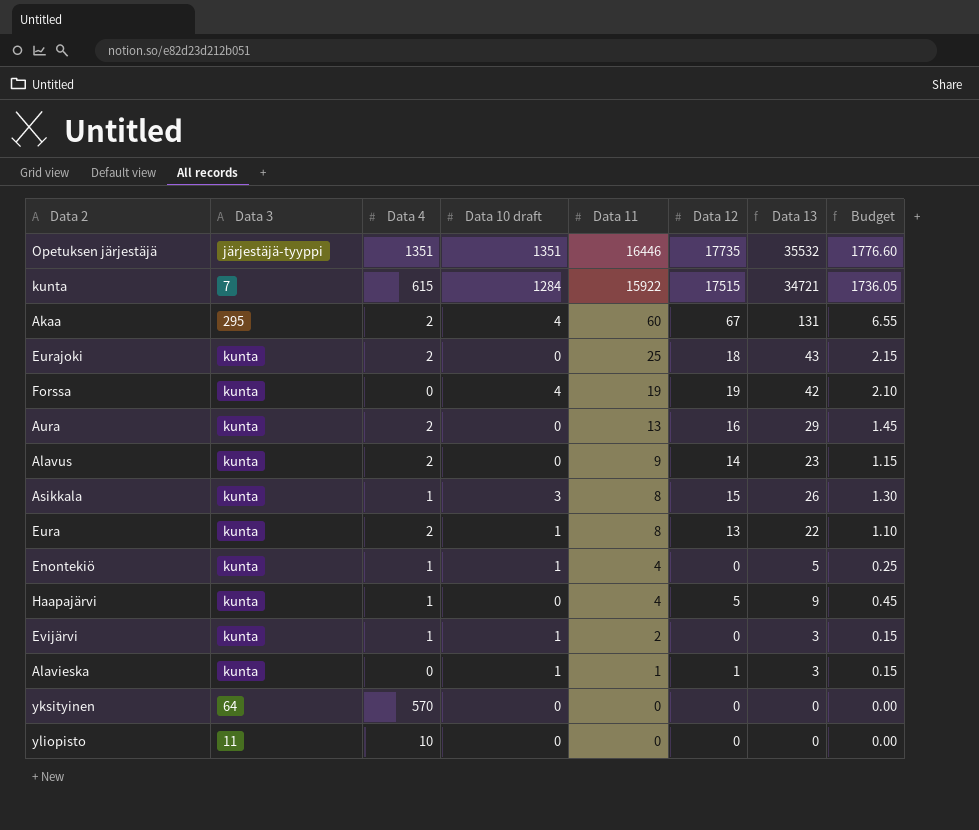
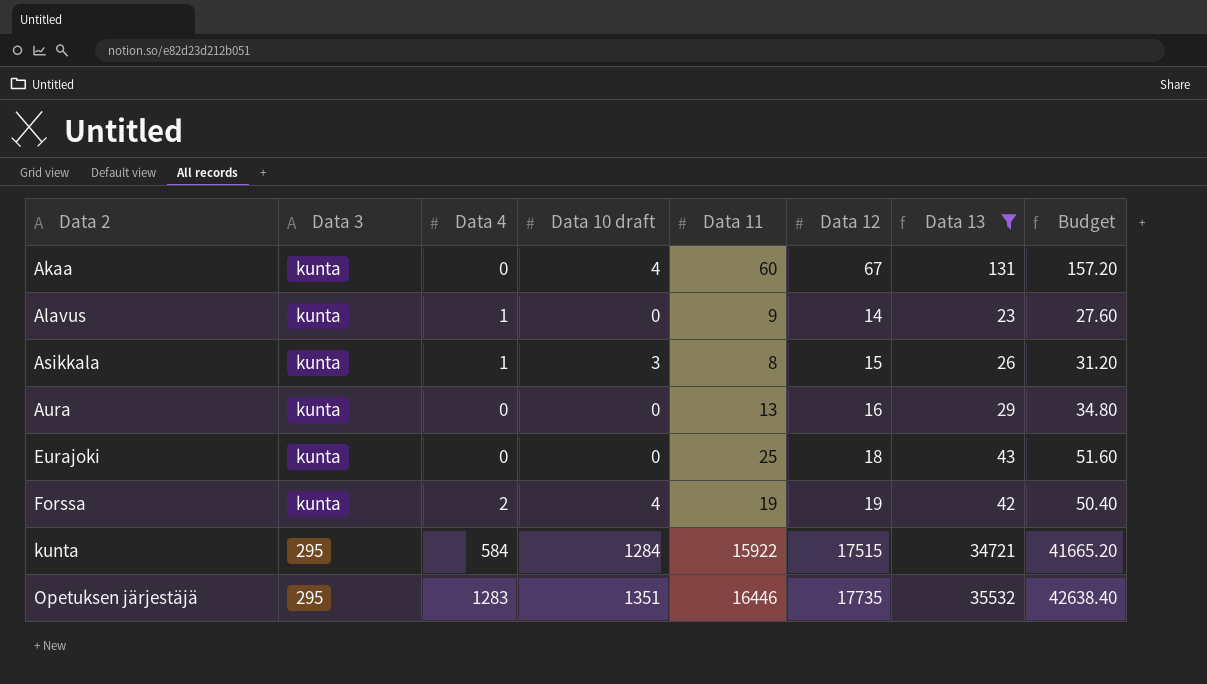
filter: none -> Data 13 >= 23
row order: Data 11 descending -> Data 2 ascending
column Budget | formula: [Data 13] * 0.05 -> [Data 13] * 1.2
Akaa | Data 3: 295 -> kunta
Akaa | Data 4: 2 -> 0
Alavus | Data 4: 2 -> 1
Aura | Data 4: 2 -> 0
Eurajoki | Data 4: 2 -> 0
Forssa | Data 4: 0 -> 2
kunta | Data 3: 7 -> 295
kunta | Data 4: 615 -> 584
Opetuksen järjestäjä | Data 3: järjestäjä-tyyppi -> 295
Opetuksen järjestäjä | Data 4: 1351 -> 1283

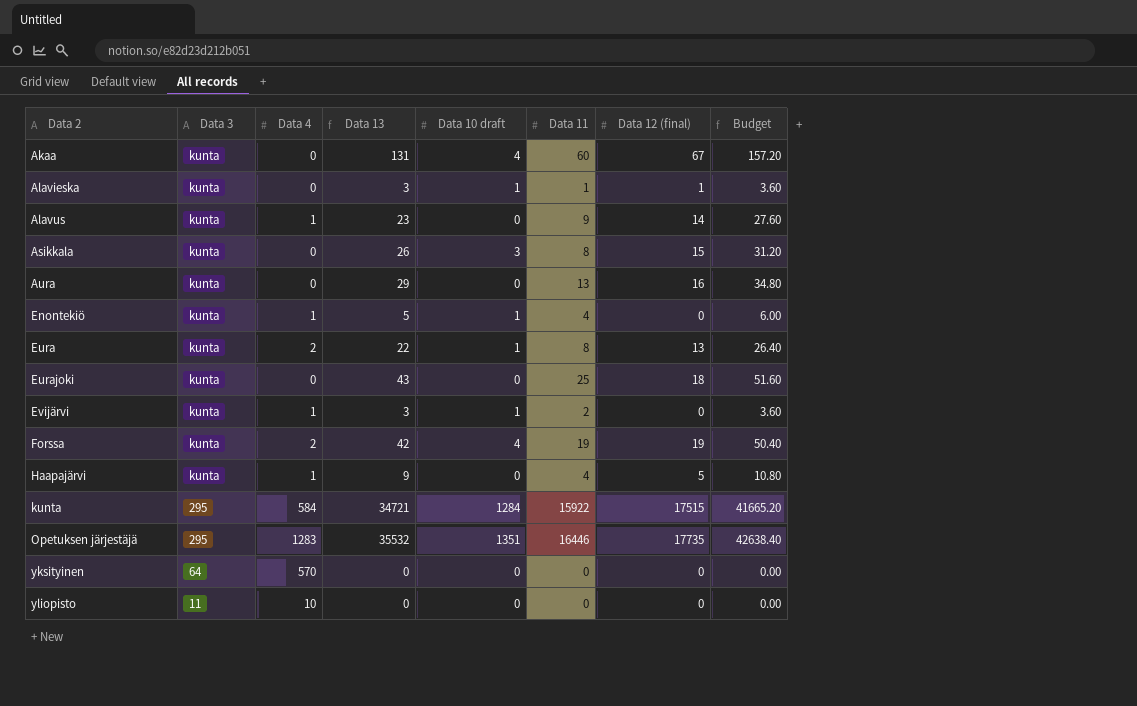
filter: Data 13 >= 23 -> none
column Data 13 | position: 7 -> 4
column name: Data 12 -> Data 12 (final)
Asikkala | Data 4: 1 -> 0

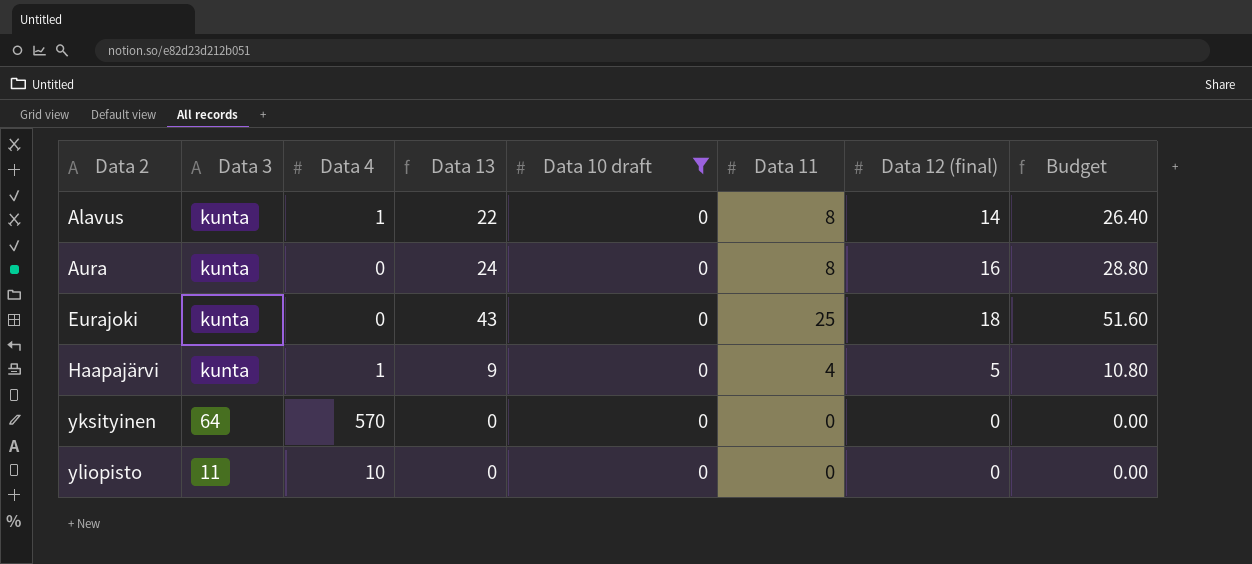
filter: none -> Data 10 draft = 0
Alavus | Data 13: 23 -> 22
Alavus | Data 11: 9 -> 8
Alavus | Budget: 27.60 -> 26.40
Aura | Data 13: 29 -> 24
Aura | Data 11: 13 -> 8
Aura | Budget: 34.80 -> 28.80

